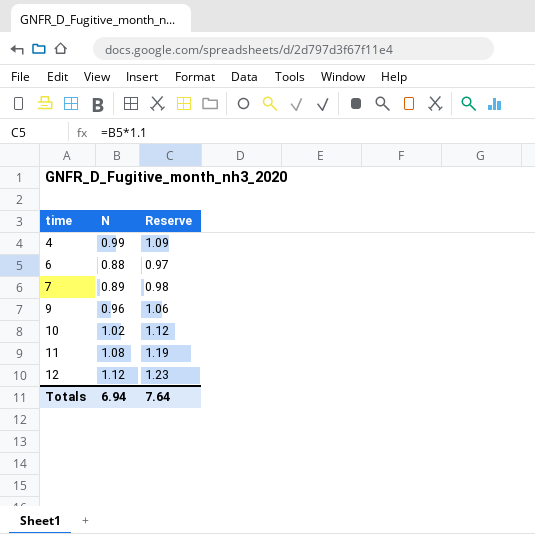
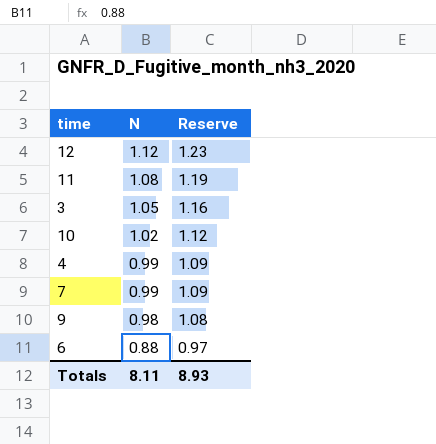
row order: time ascending -> N descending
row 3: none -> 1.05 | 1.16
7 | N: 0.89 -> 0.99
7 | Reserve: 0.98 -> 1.09
9 | N: 0.96 -> 0.98
9 | Reserve: 1.06 -> 1.08
Totals | N: 6.94 -> 8.11
Totals | Reserve: 7.64 -> 8.93

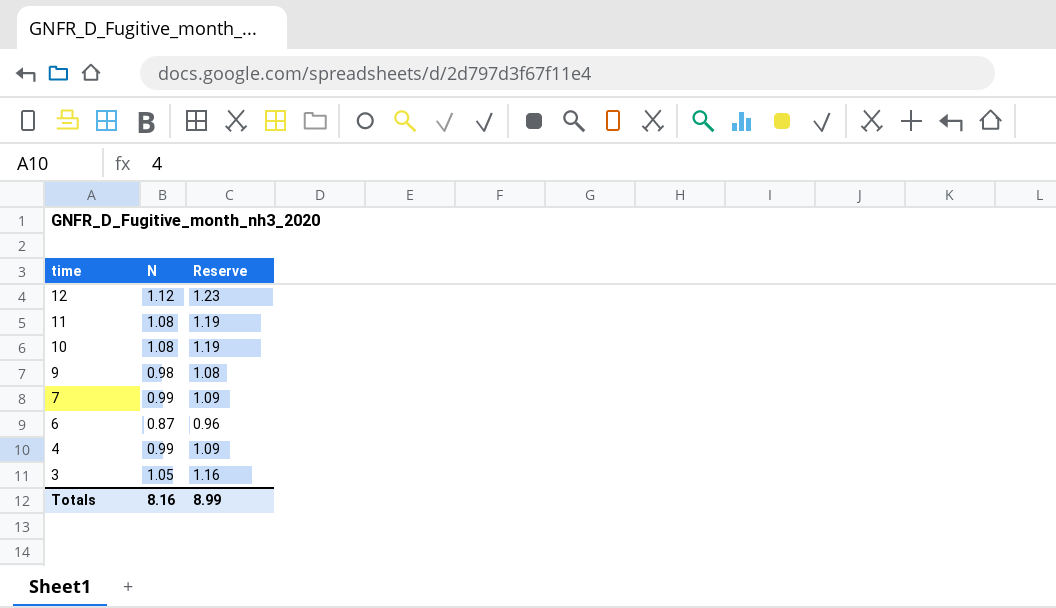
row order: N descending -> time descending
10 | N: 1.02 -> 1.08
10 | Reserve: 1.12 -> 1.19
6 | N: 0.88 -> 0.87
6 | Reserve: 0.97 -> 0.96
Totals | N: 8.11 -> 8.16
Totals | Reserve: 8.93 -> 8.99

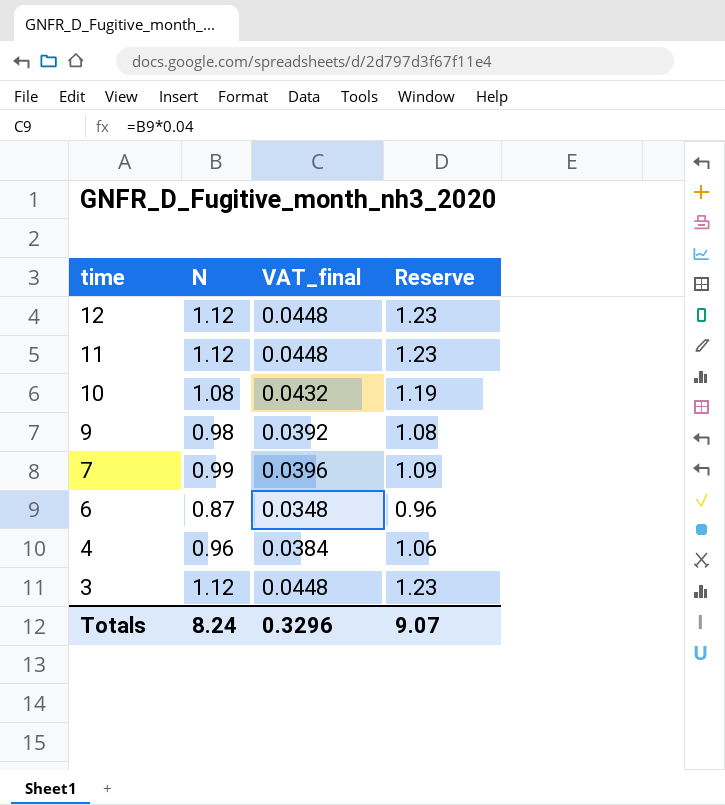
column VAT_final | formula: none -> [N] * 0.04
11 | N: 1.08 -> 1.12
11 | Reserve: 1.19 -> 1.23
4 | N: 0.99 -> 0.96
4 | Reserve: 1.09 -> 1.06
3 | N: 1.05 -> 1.12
3 | Reserve: 1.16 -> 1.23
Totals | N: 8.16 -> 8.24
Totals | Reserve: 8.99 -> 9.07

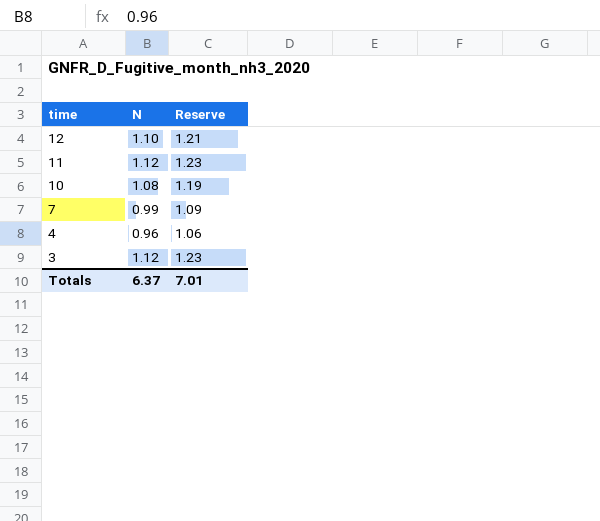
column VAT_final | formula: [N] * 0.04 -> none
row 9: 0.98 | 0.0392 | 1.08 -> none
row 6: 0.87 | 0.0348 | 0.96 -> none
12 | N: 1.12 -> 1.10
12 | Reserve: 1.23 -> 1.21
Totals | N: 8.24 -> 6.37
Totals | Reserve: 9.07 -> 7.01

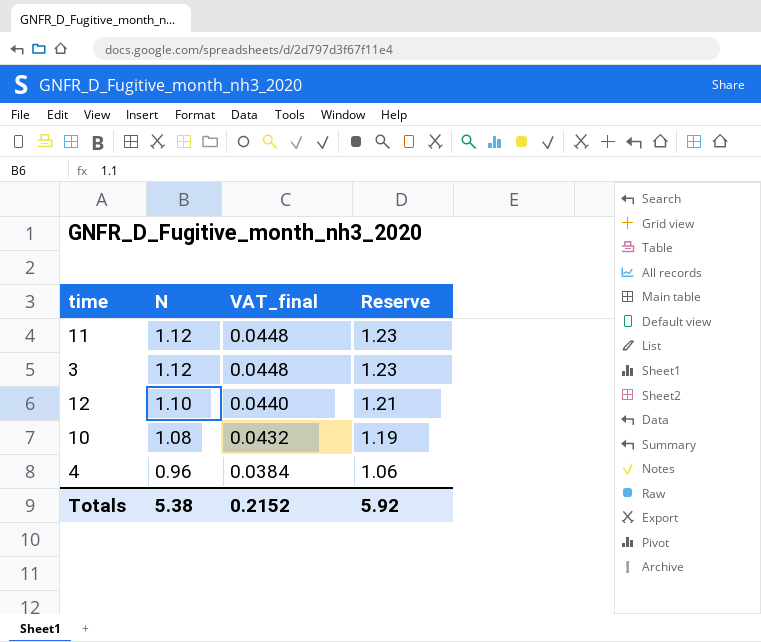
row order: time descending -> N descending
column VAT_final | formula: none -> [N] * 0.04
row 7: 0.99 | 1.09 -> none
Totals | N: 6.37 -> 5.38
Totals | Reserve: 7.01 -> 5.92

